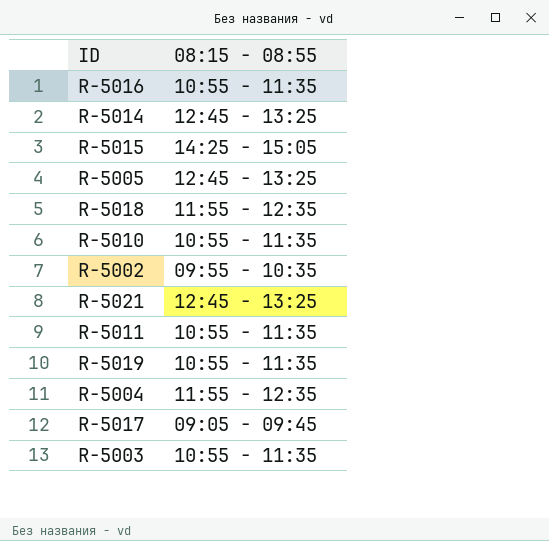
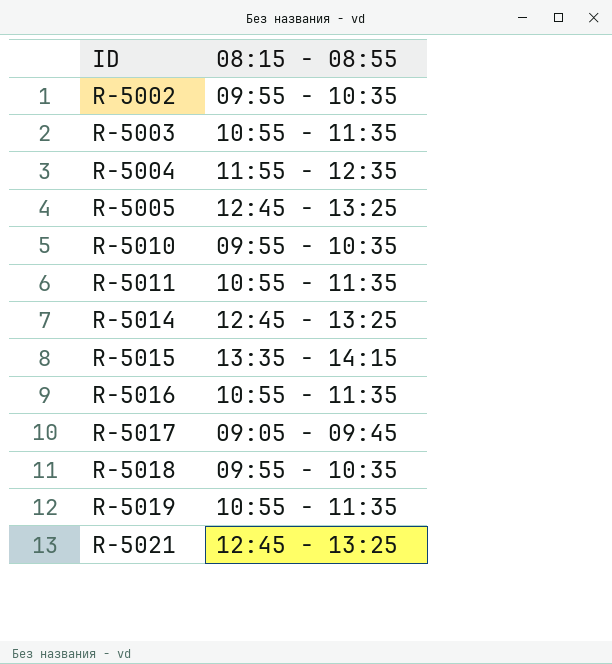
row order: none -> ID ascending
R-5010 | 08:15 - 08:55: 10:55 - 11:35 -> 09:55 - 10:35
R-5015 | 08:15 - 08:55: 14:25 - 15:05 -> 13:35 - 14:15
R-5018 | 08:15 - 08:55: 11:55 - 12:35 -> 09:55 - 10:35

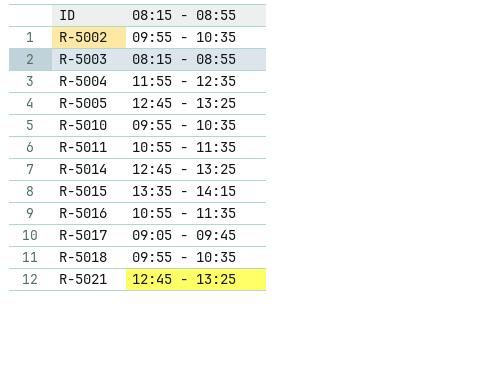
row R-5019: 10:55 - 11:35 -> none
R-5003 | 08:15 - 08:55: 10:55 - 11:35 -> 08:15 - 08:55

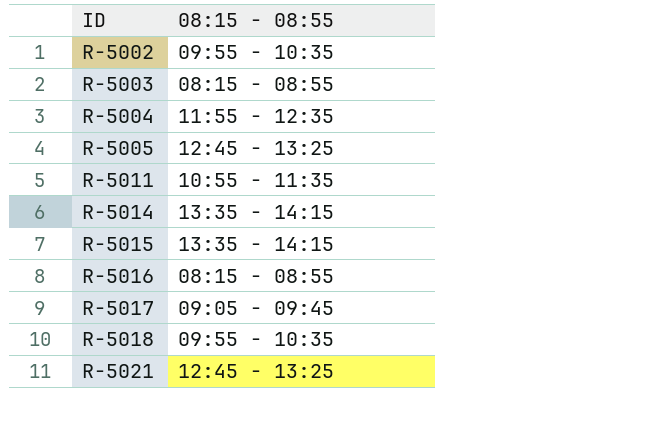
row R-5010: 09:55 - 10:35 -> none
R-5014 | 08:15 - 08:55: 12:45 - 13:25 -> 13:35 - 14:15
R-5016 | 08:15 - 08:55: 10:55 - 11:35 -> 08:15 - 08:55

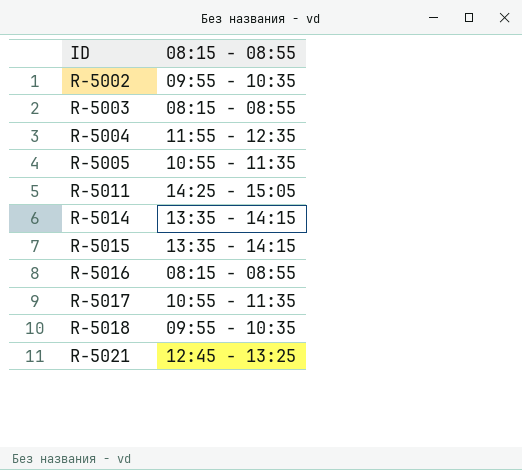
R-5005 | 08:15 - 08:55: 12:45 - 13:25 -> 10:55 - 11:35
R-5011 | 08:15 - 08:55: 10:55 - 11:35 -> 14:25 - 15:05
R-5017 | 08:15 - 08:55: 09:05 - 09:45 -> 10:55 - 11:35

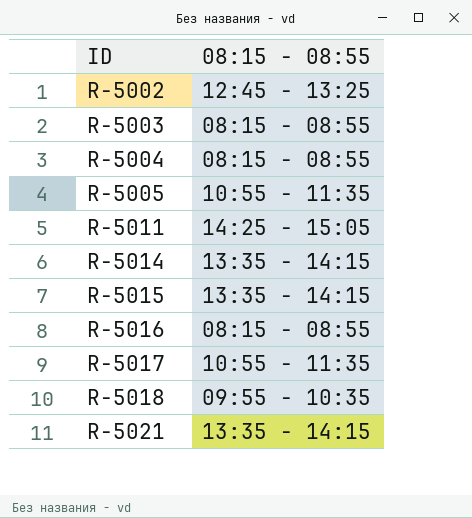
R-5002 | 08:15 - 08:55: 09:55 - 10:35 -> 12:45 - 13:25
R-5004 | 08:15 - 08:55: 11:55 - 12:35 -> 08:15 - 08:55
R-5021 | 08:15 - 08:55: 12:45 - 13:25 -> 13:35 - 14:15

